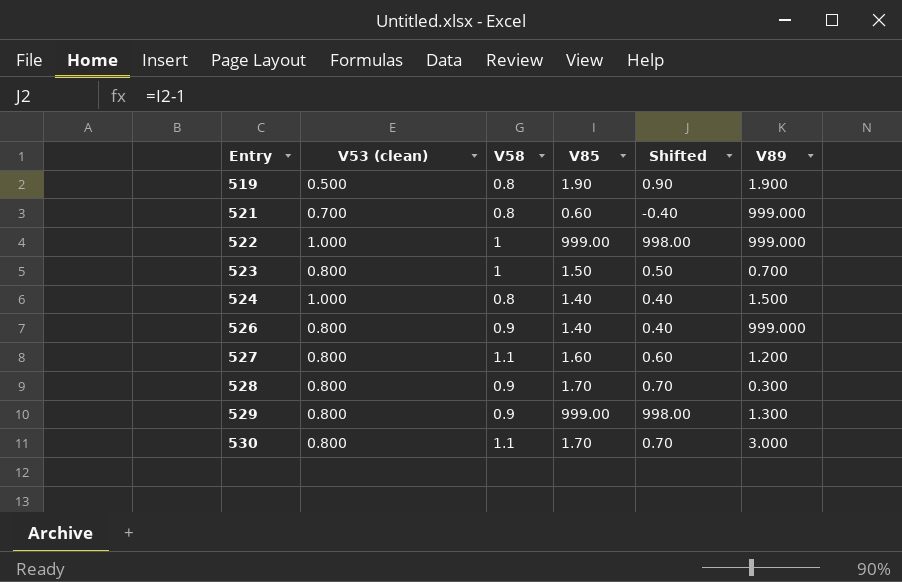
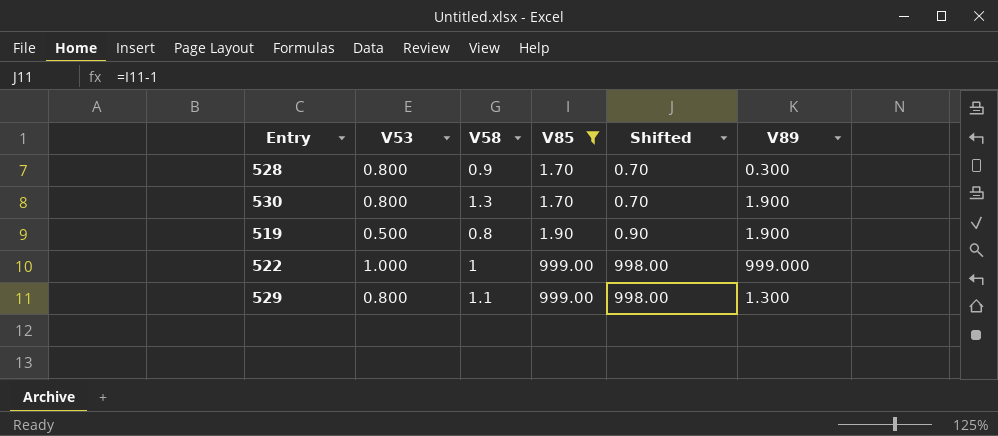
filter: none -> V85 >= 1.70
row order: Entry ascending -> V85 ascending
column name: V53 (clean) -> V53
530 | V58: 1.1 -> 1.3
530 | V89: 3.000 -> 1.900
529 | V58: 0.9 -> 1.1

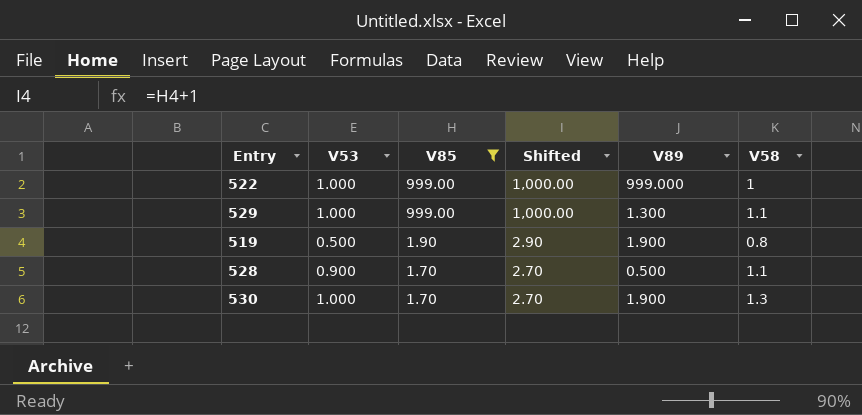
row order: V85 ascending -> V85 descending
column Shifted | formula: [V85] - 1 -> [V85] + 1
column V58 | position: 3 -> 6
529 | V53: 0.800 -> 1.000
528 | V53: 0.800 -> 0.900
528 | V89: 0.300 -> 0.500
528 | V58: 0.9 -> 1.1
530 | V53: 0.800 -> 1.000

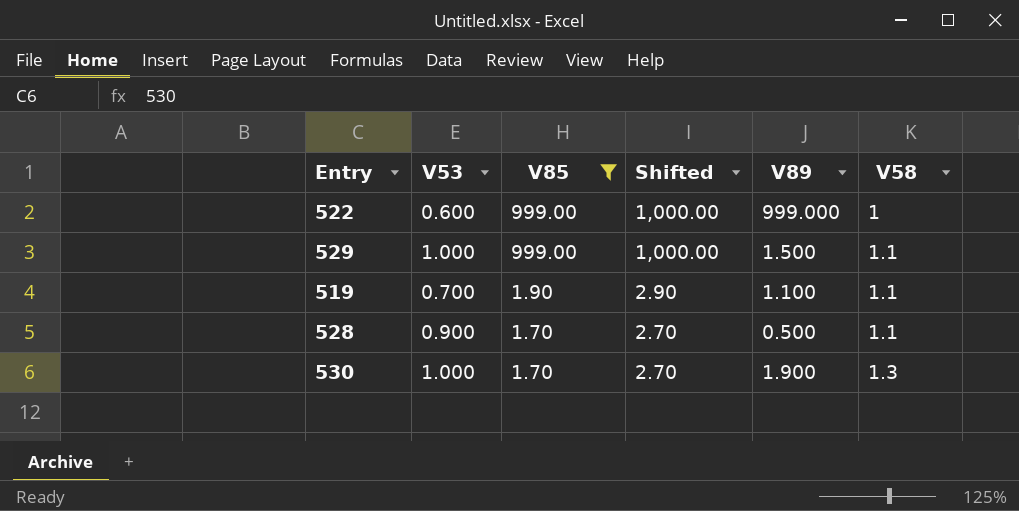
522 | V53: 1.000 -> 0.600
529 | V89: 1.300 -> 1.500
519 | V53: 0.500 -> 0.700
519 | V89: 1.900 -> 1.100
519 | V58: 0.8 -> 1.1

